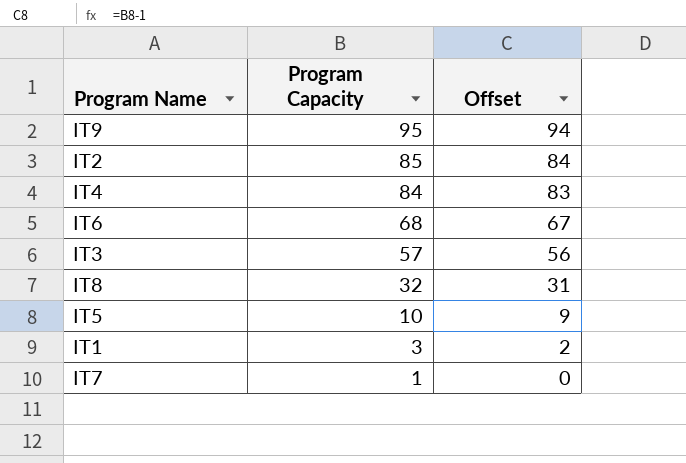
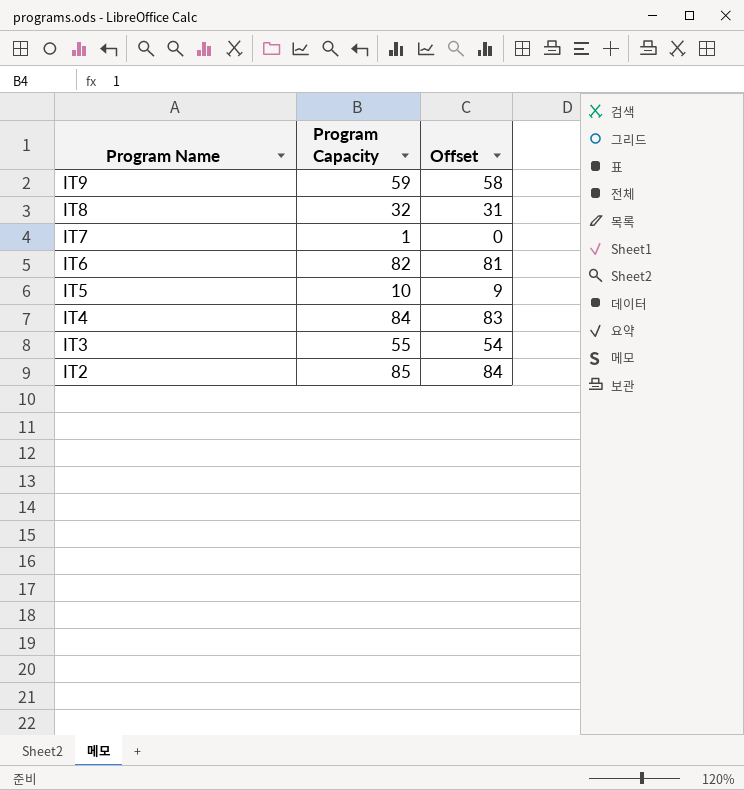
row order: Program Capacity descending -> Program Name descending
row IT1: 3 | 2 -> none
IT9 | Program Capacity: 95 -> 59
IT9 | Offset: 94 -> 58
IT6 | Program Capacity: 68 -> 82
IT6 | Offset: 67 -> 81
IT3 | Program Capacity: 57 -> 55
IT3 | Offset: 56 -> 54

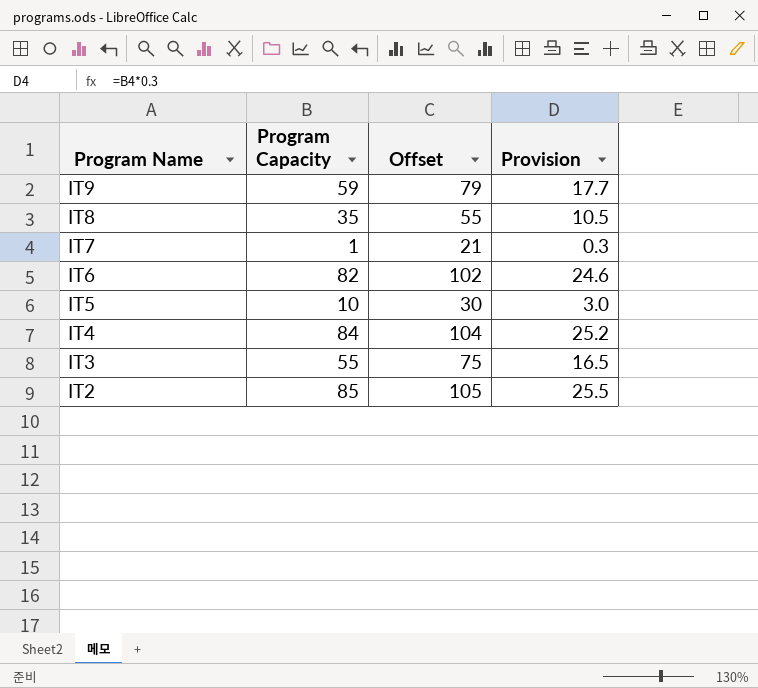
column Offset | formula: [Program Capacity] - 1 -> [Program Capacity] + 20
column Provision | formula: none -> [Program Capacity] * 0.3
IT8 | Program Capacity: 32 -> 35

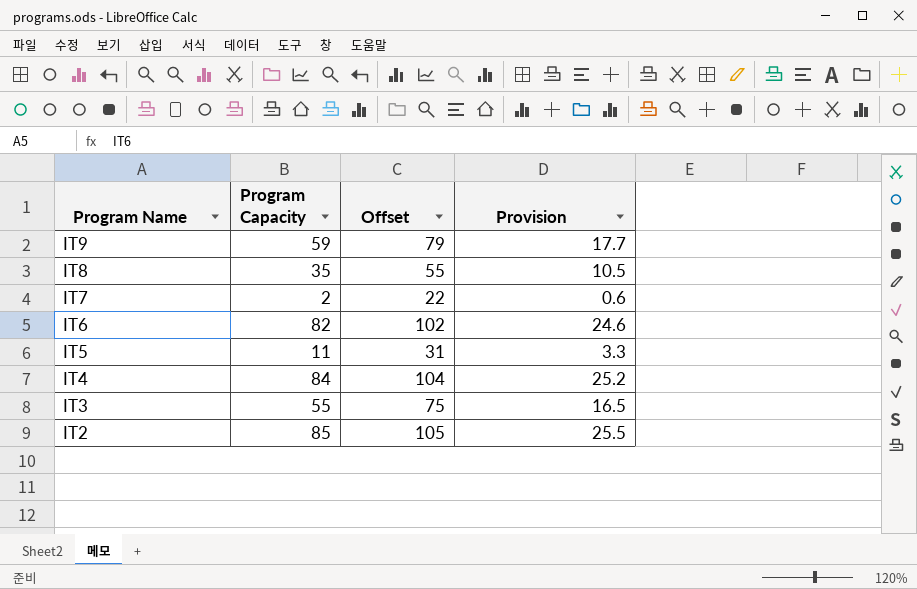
IT7 | Program Capacity: 1 -> 2
IT7 | Offset: 21 -> 22
IT7 | Provision: 0.3 -> 0.6
IT5 | Program Capacity: 10 -> 11
IT5 | Offset: 30 -> 31
IT5 | Provision: 3.0 -> 3.3

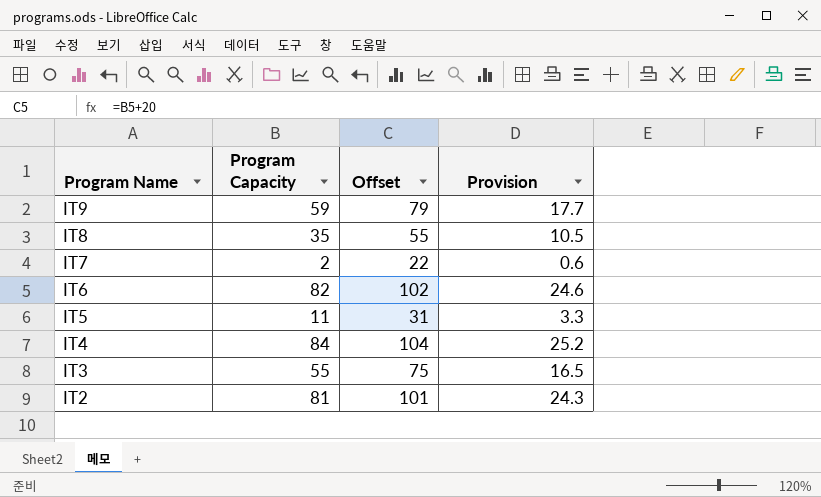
IT2 | Program Capacity: 85 -> 81
IT2 | Offset: 105 -> 101
IT2 | Provision: 25.5 -> 24.3

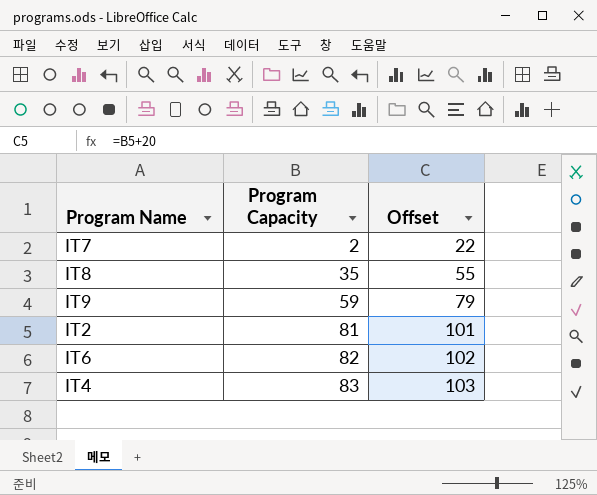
row order: Program Name descending -> Program Capacity ascending
column Provision | formula: [Program Capacity] * 0.3 -> none
row IT5: 11 | 31 | 3.3 -> none
row IT3: 55 | 75 | 16.5 -> none
IT4 | Program Capacity: 84 -> 83
IT4 | Offset: 104 -> 103

